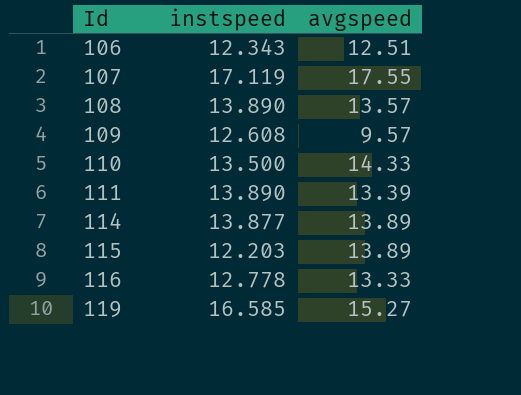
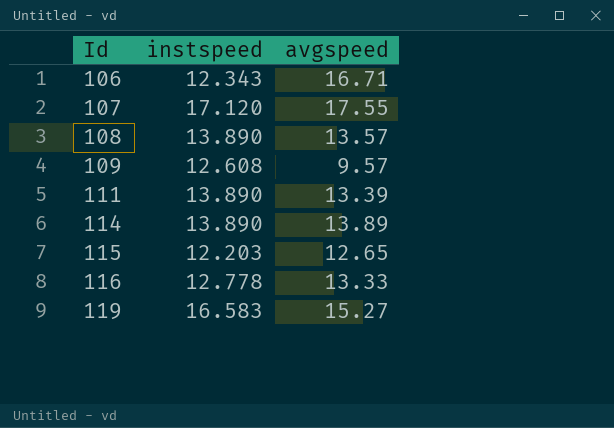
row 110: 13.500 | 14.33 -> none
106 | avgspeed: 12.51 -> 16.71
107 | instspeed: 17.119 -> 17.120
114 | instspeed: 13.877 -> 13.890
115 | avgspeed: 13.89 -> 12.65
119 | instspeed: 16.585 -> 16.583

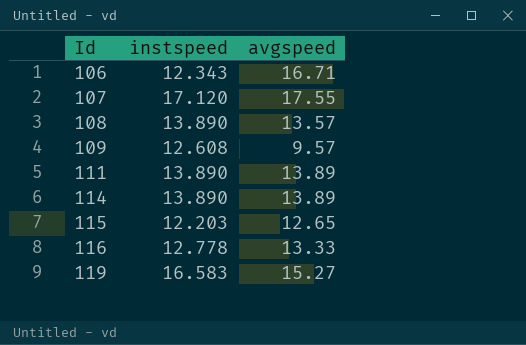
111 | avgspeed: 13.39 -> 13.89

